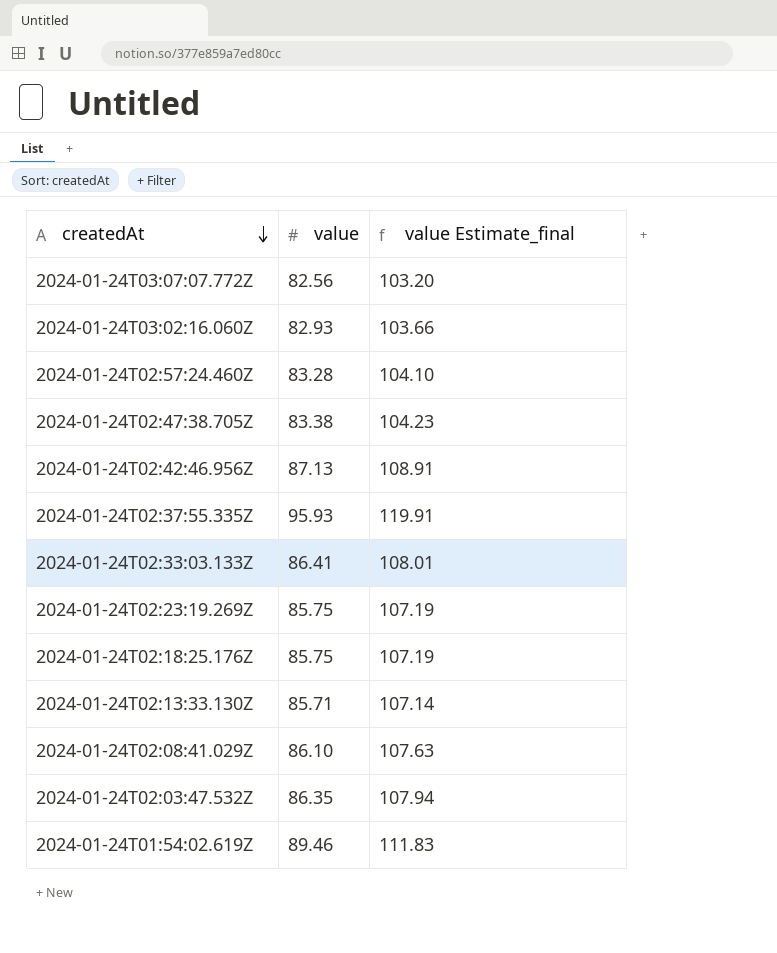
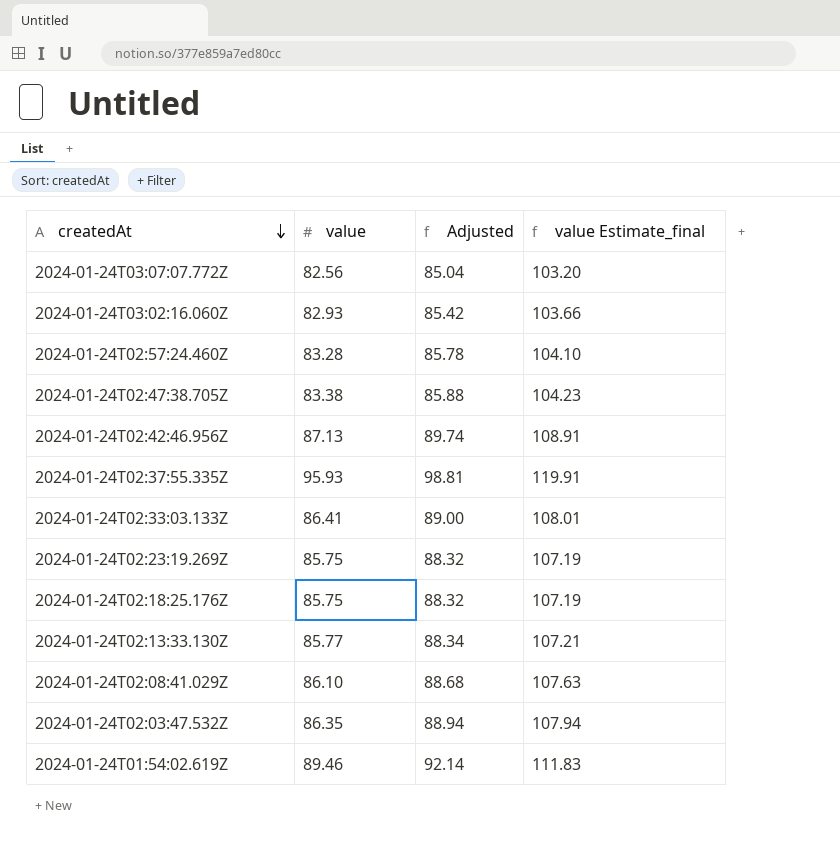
column Adjusted | formula: none -> [value] * 1.03
2024-01-24T02:13:33.130Z | value: 85.71 -> 85.77
2024-01-24T02:13:33.130Z | value Estimate_final: 107.14 -> 107.21

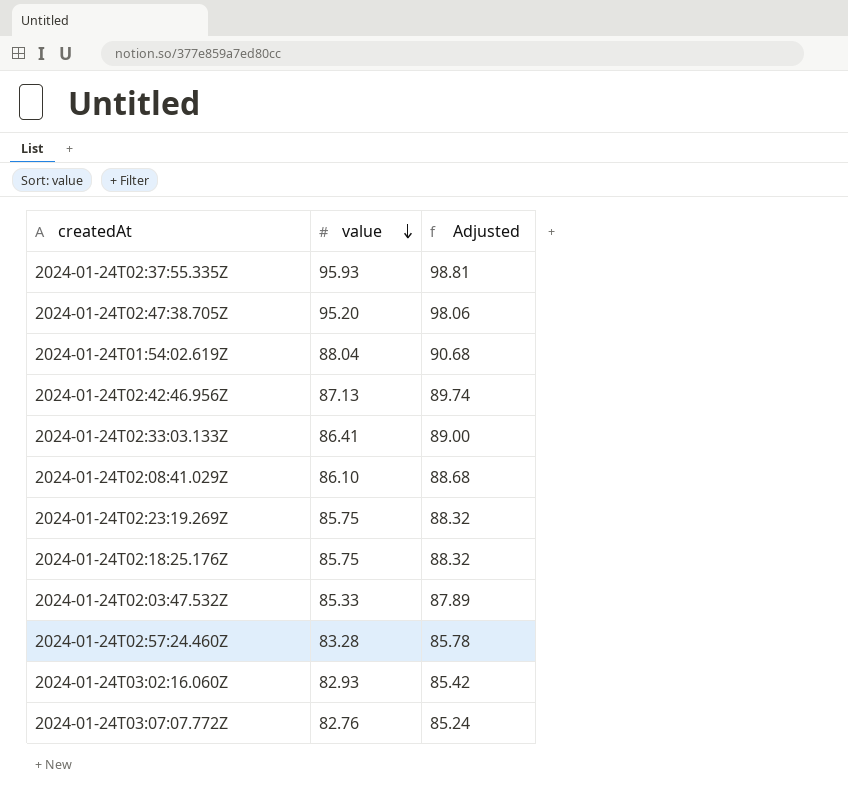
row order: createdAt descending -> value descending
column value Estimate_final | formula: [value] * 1.25 -> none
row 2024-01-24T02:13:33.130Z: 85.77 | 88.34 | 107.21 -> none
2024-01-24T02:47:38.705Z | value: 83.38 -> 95.20
2024-01-24T02:47:38.705Z | Adjusted: 85.88 -> 98.06
2024-01-24T01:54:02.619Z | value: 89.46 -> 88.04
2024-01-24T01:54:02.619Z | Adjusted: 92.14 -> 90.68
2024-01-24T02:03:47.532Z | value: 86.35 -> 85.33
2024-01-24T02:03:47.532Z | Adjusted: 88.94 -> 87.89
2024-01-24T03:07:07.772Z | value: 82.56 -> 82.76
2024-01-24T03:07:07.772Z | Adjusted: 85.04 -> 85.24

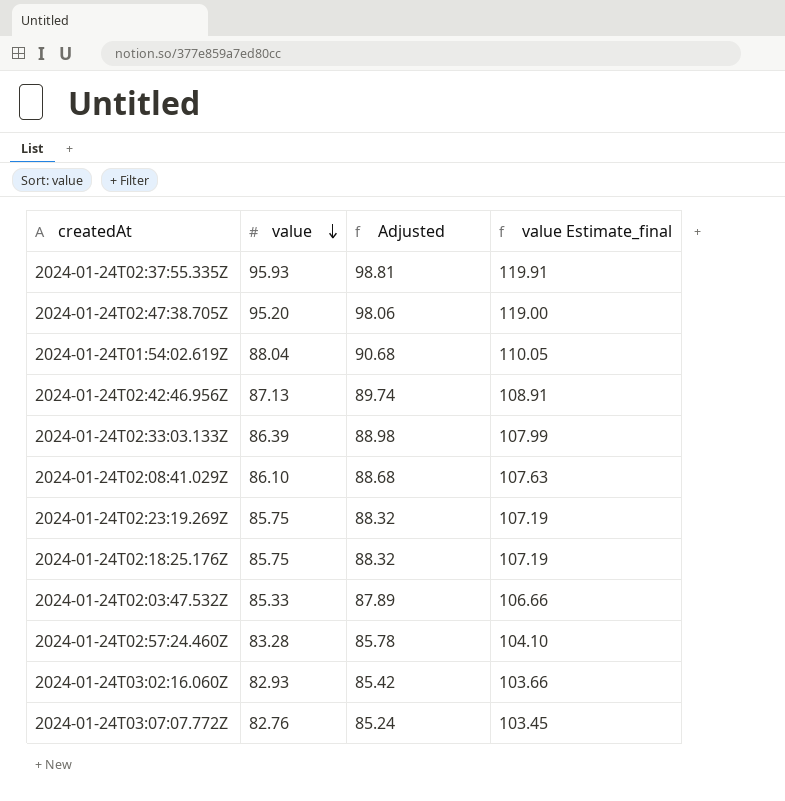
column value Estimate_final | formula: none -> [value] * 1.25
2024-01-24T02:33:03.133Z | value: 86.41 -> 86.39
2024-01-24T02:33:03.133Z | Adjusted: 89.00 -> 88.98

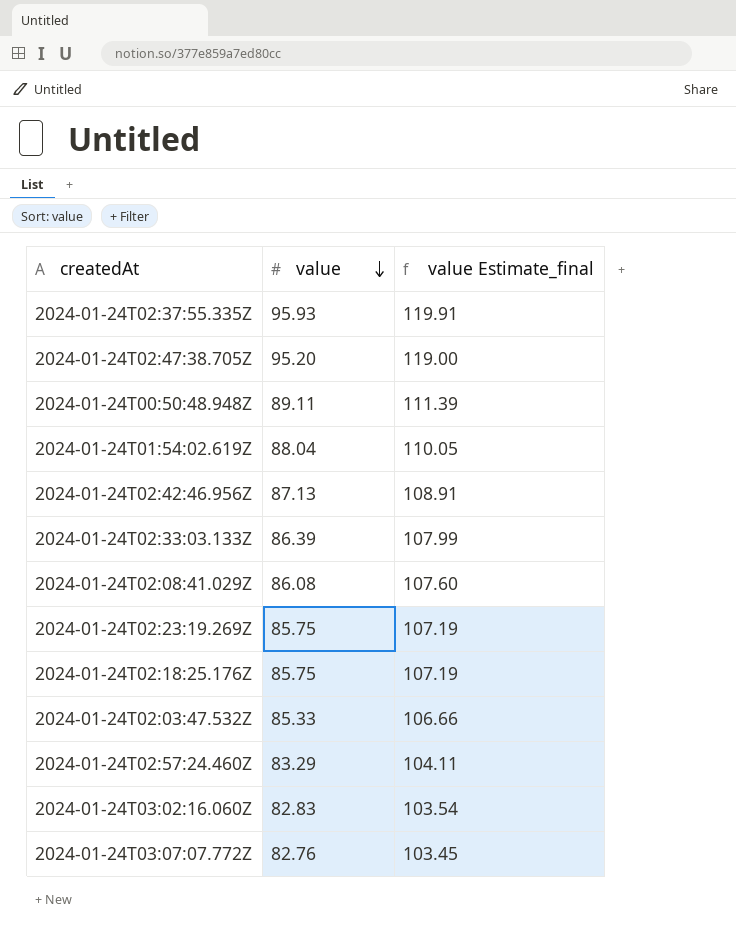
column Adjusted | formula: [value] * 1.03 -> none
row 2024-01-24T00:50:48.948Z: none -> 89.11 | 111.39
2024-01-24T02:08:41.029Z | value: 86.10 -> 86.08
2024-01-24T02:08:41.029Z | value Estimate_final: 107.63 -> 107.60
2024-01-24T02:57:24.460Z | value: 83.28 -> 83.29
2024-01-24T02:57:24.460Z | value Estimate_final: 104.10 -> 104.11
2024-01-24T03:02:16.060Z | value: 82.93 -> 82.83
2024-01-24T03:02:16.060Z | value Estimate_final: 103.66 -> 103.54

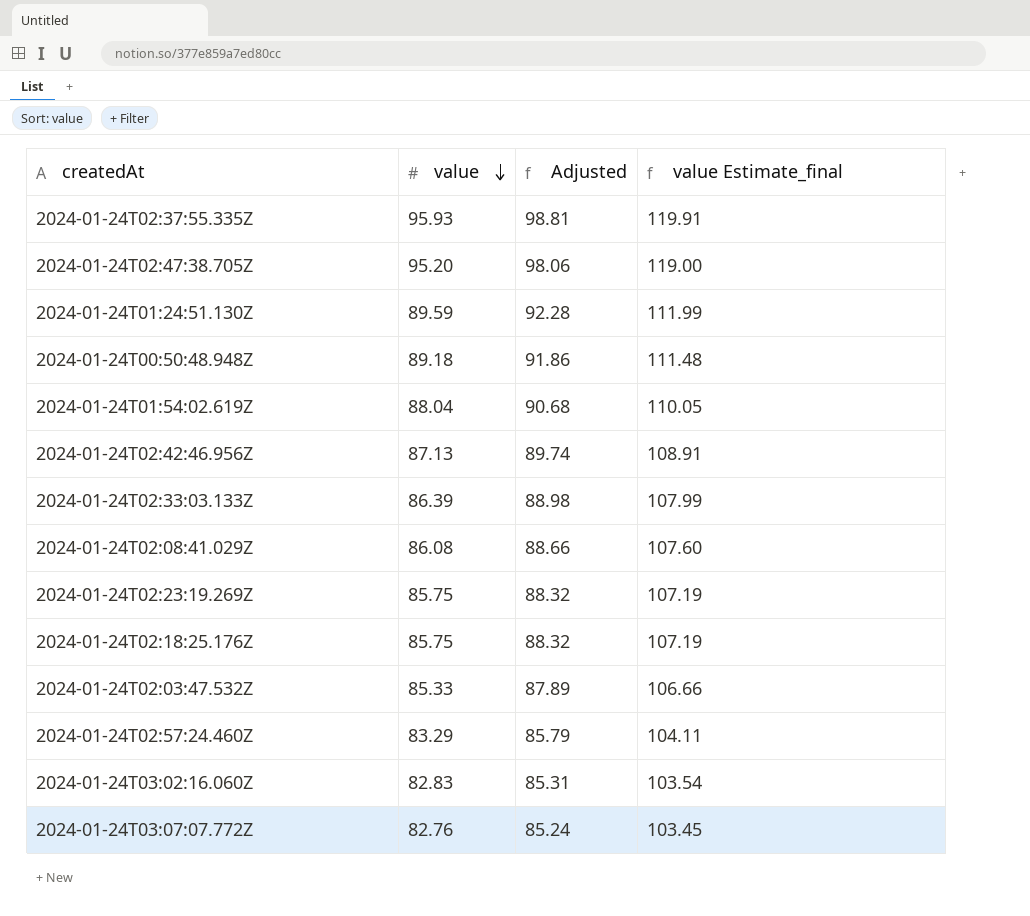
column Adjusted | formula: none -> [value] * 1.03
row 2024-01-24T01:24:51.130Z: none -> 89.59 | 92.28 | 111.99
2024-01-24T00:50:48.948Z | value: 89.11 -> 89.18
2024-01-24T00:50:48.948Z | value Estimate_final: 111.39 -> 111.48

